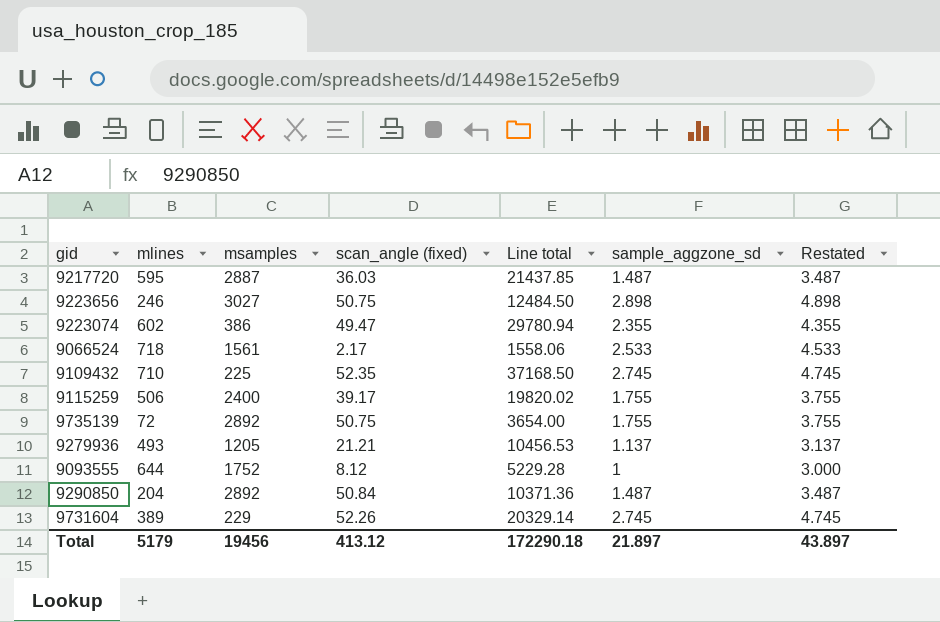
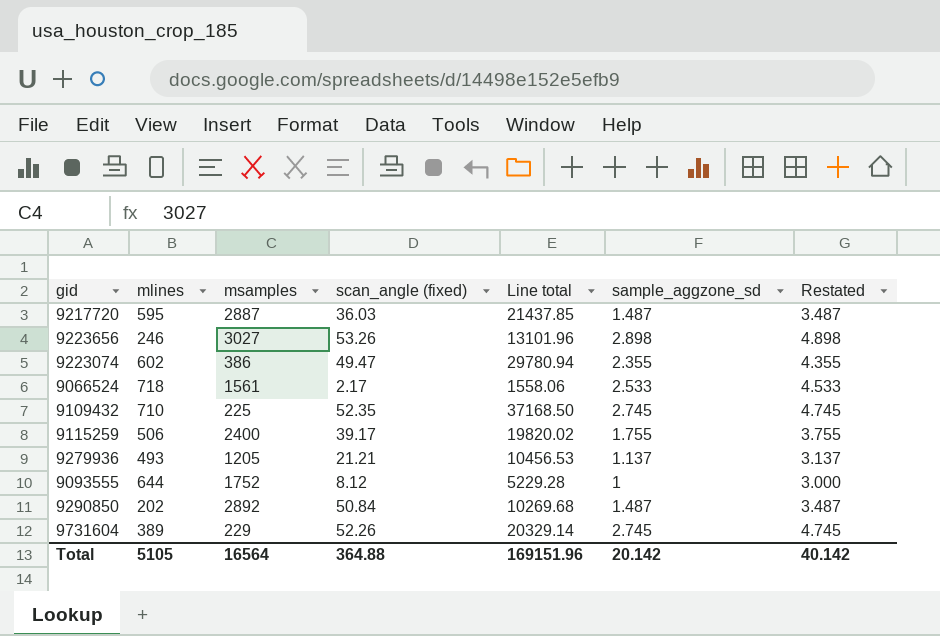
row 9735139: 72 | 2892 | 50.75 | 3654.00 | 1.755 | 3.755 -> none
9223656 | scan_angle (fixed): 50.75 -> 53.26
9223656 | Line total: 12484.50 -> 13101.96
9290850 | mlines: 204 -> 202
9290850 | Line total: 10371.36 -> 10269.68
Total | mlines: 5179 -> 5105
Total | msamples: 19456 -> 16564
Total | scan_angle (fixed): 413.12 -> 364.88
Total | Line total: 172290.18 -> 169151.96
Total | sample_aggzone_sd: 21.897 -> 20.142
Total | Restated: 43.897 -> 40.142

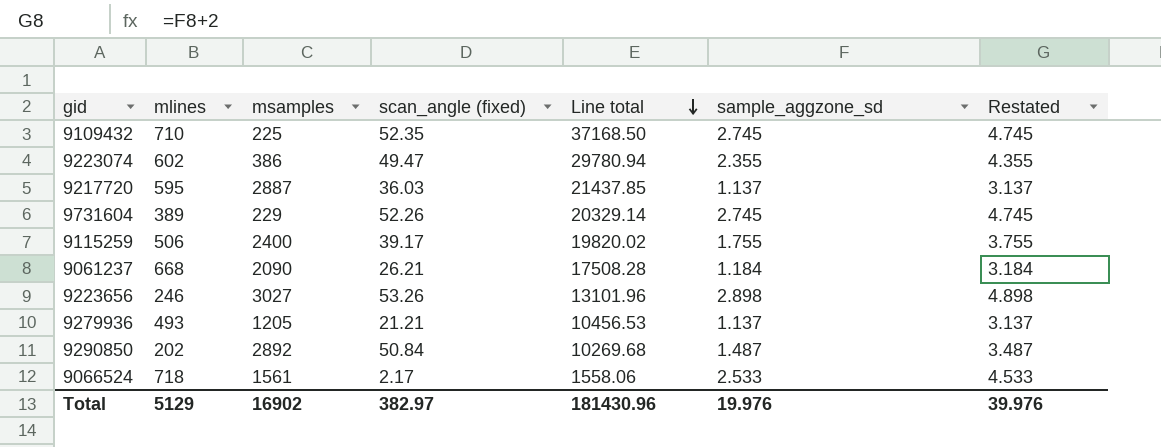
row order: none -> Line total descending
row 9093555: 644 | 1752 | 8.12 | 5229.28 | 1 | 3.000 -> none
9217720 | sample_aggzone_sd: 1.487 -> 1.137
9217720 | Restated: 3.487 -> 3.137
row 9061237: none -> 668 | 2090 | 26.21 | 17508.28 | 1.184 | 3.184
Total | mlines: 5105 -> 5129
Total | msamples: 16564 -> 16902
Total | scan_angle (fixed): 364.88 -> 382.97
Total | Line total: 169151.96 -> 181430.96
Total | sample_aggzone_sd: 20.142 -> 19.976
Total | Restated: 40.142 -> 39.976

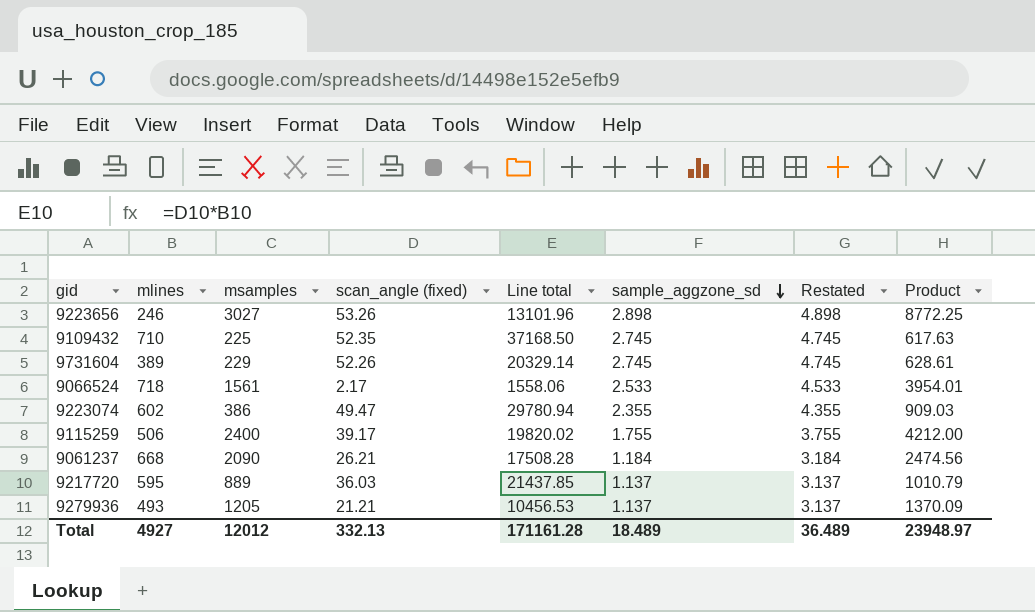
row order: Line total descending -> sample_aggzone_sd descending
column Product | formula: none -> [msamples] * [sample_aggzone_sd]
row 9290850: 202 | 2892 | 50.84 | 10269.68 | 1.487 | 3.487 -> none
9217720 | msamples: 2887 -> 889
Total | mlines: 5129 -> 4927
Total | msamples: 16902 -> 12012
Total | scan_angle (fixed): 382.97 -> 332.13
Total | Line total: 181430.96 -> 171161.28
Total | sample_aggzone_sd: 19.976 -> 18.489
Total | Restated: 39.976 -> 36.489

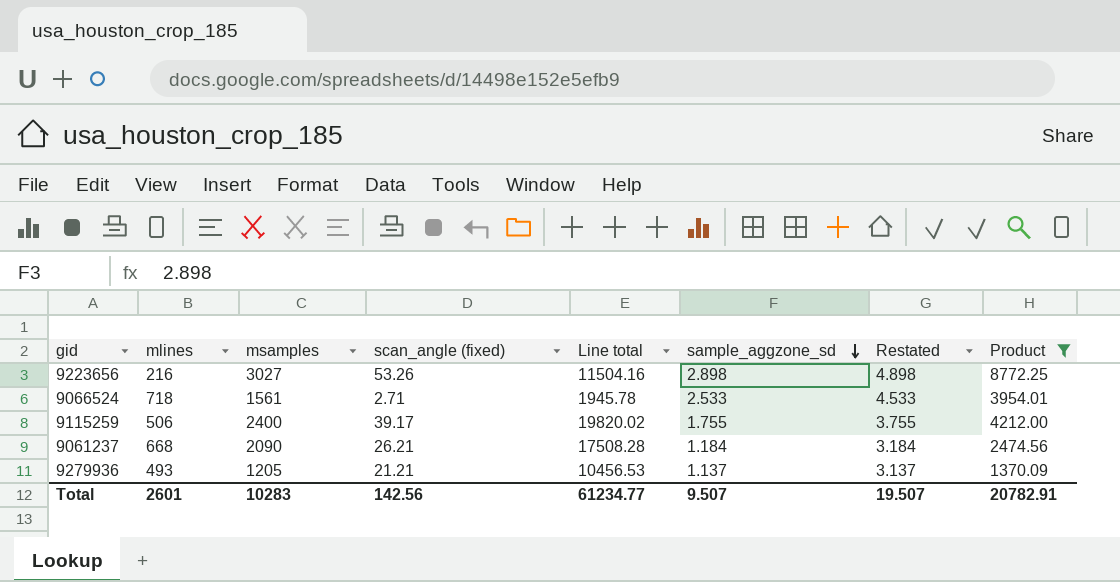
filter: none -> Product >= 1370.09
9223656 | mlines: 246 -> 216
9223656 | Line total: 13101.96 -> 11504.16
9066524 | scan_angle (fixed): 2.17 -> 2.71
9066524 | Line total: 1558.06 -> 1945.78
Total | mlines: 4927 -> 2601
Total | msamples: 12012 -> 10283
Total | scan_angle (fixed): 332.13 -> 142.56
Total | Line total: 171161.28 -> 61234.77
Total | sample_aggzone_sd: 18.489 -> 9.507
Total | Restated: 36.489 -> 19.507
Total | Product: 23948.97 -> 20782.91

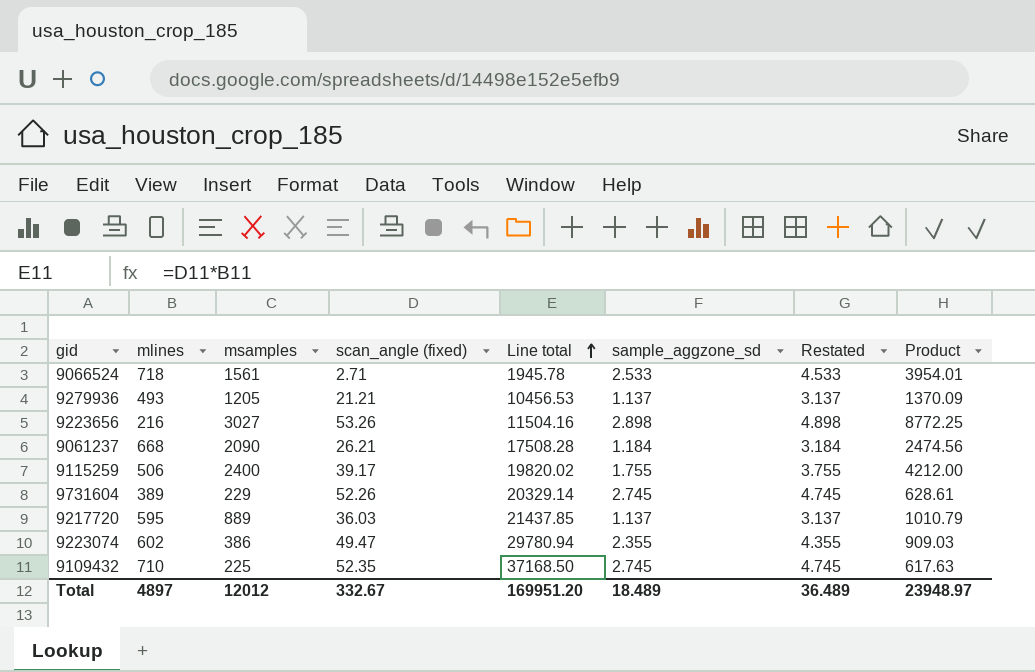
filter: Product >= 1370.09 -> none
row order: sample_aggzone_sd descending -> Line total ascending
Total | mlines: 2601 -> 4897
Total | msamples: 10283 -> 12012
Total | scan_angle (fixed): 142.56 -> 332.67
Total | Line total: 61234.77 -> 169951.20
Total | sample_aggzone_sd: 9.507 -> 18.489
Total | Restated: 19.507 -> 36.489
Total | Product: 20782.91 -> 23948.97

